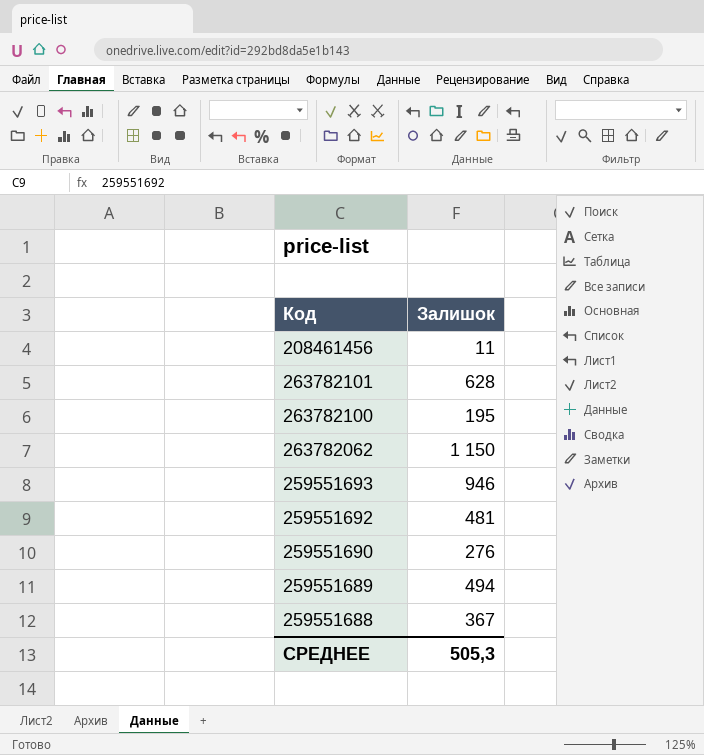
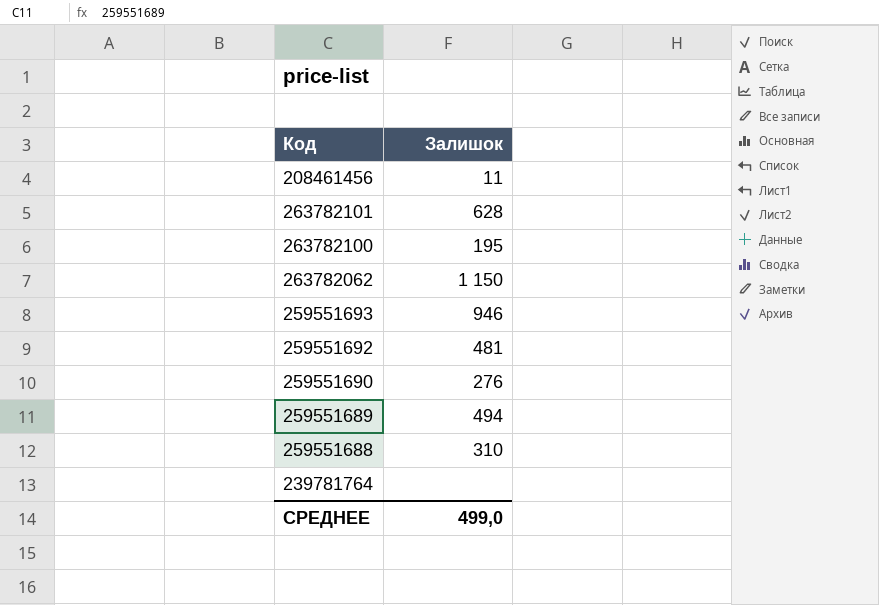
259551688 | Залишок: 367 -> 310
row 239781764: none -> none
СРЕДНЕЕ | Залишок: 505,3 -> 499,0

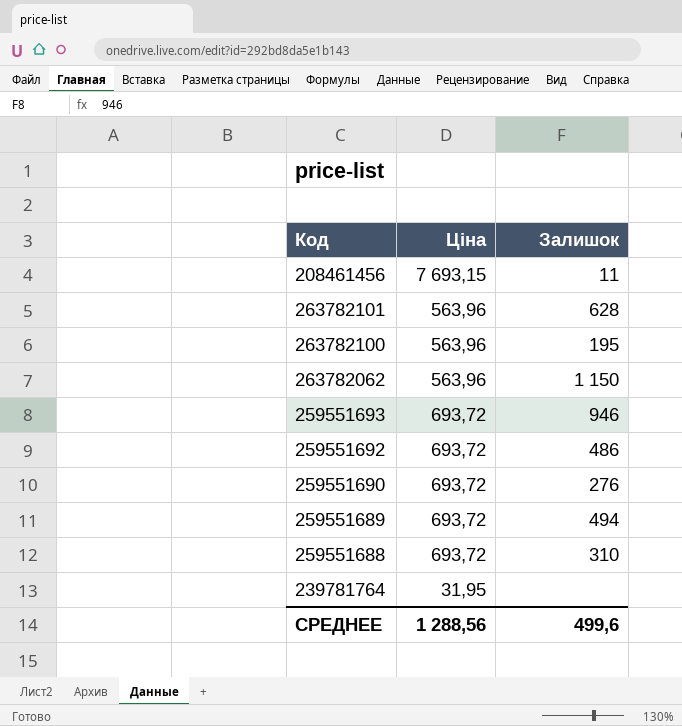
column Ціна | position: none -> 2
259551692 | Залишок: 481 -> 486
СРЕДНЕЕ | Залишок: 499,0 -> 499,6

